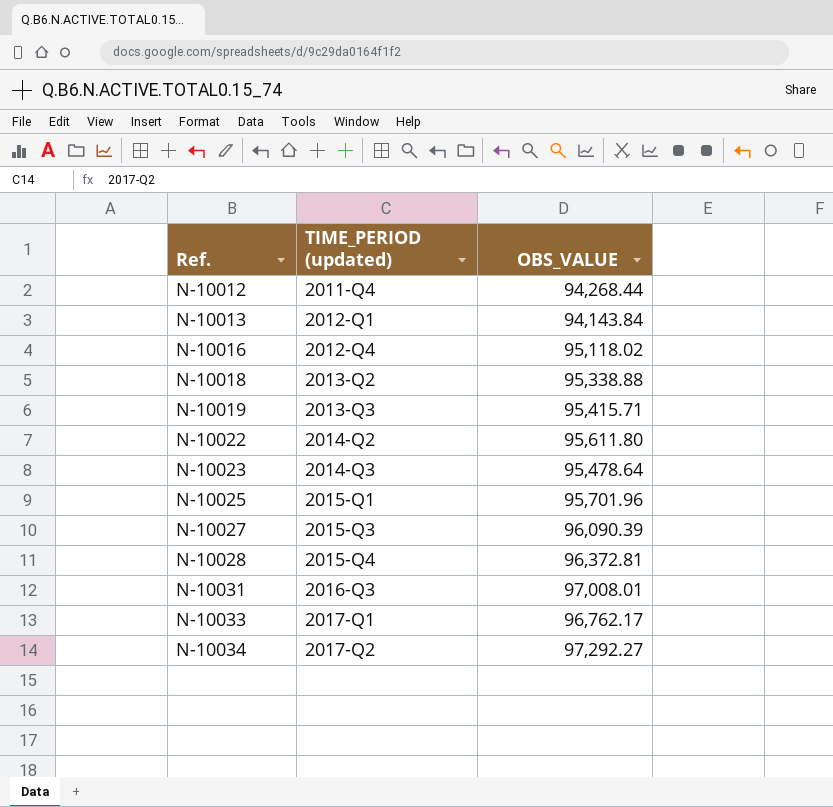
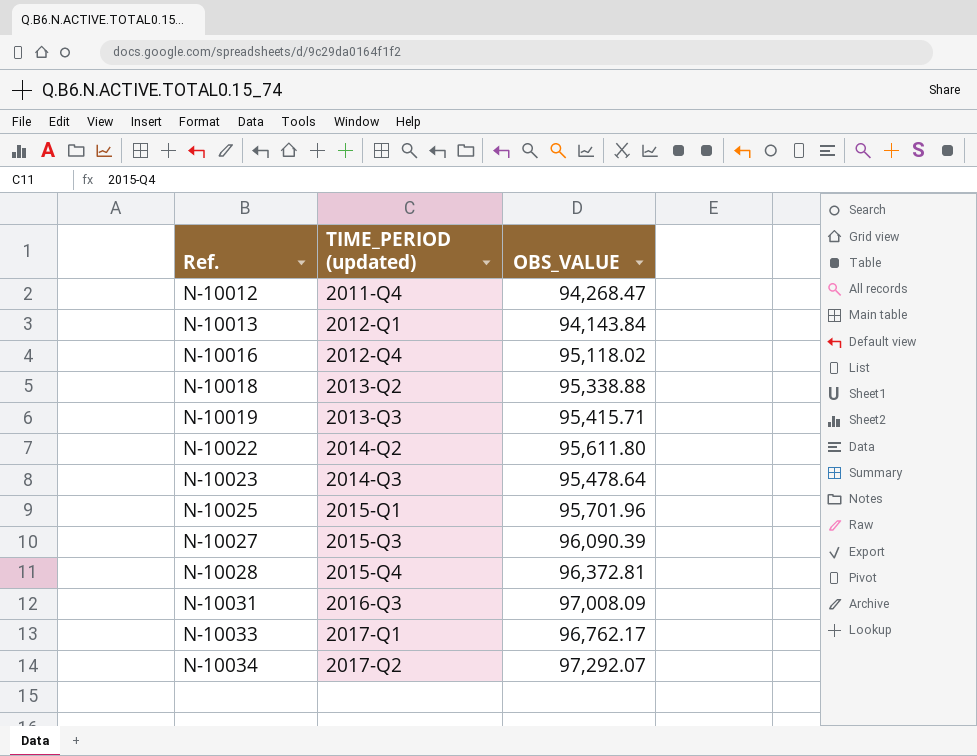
N-10012 | OBS_VALUE: 94,268.44 -> 94,268.47
N-10031 | OBS_VALUE: 97,008.01 -> 97,008.09
N-10034 | OBS_VALUE: 97,292.27 -> 97,292.07

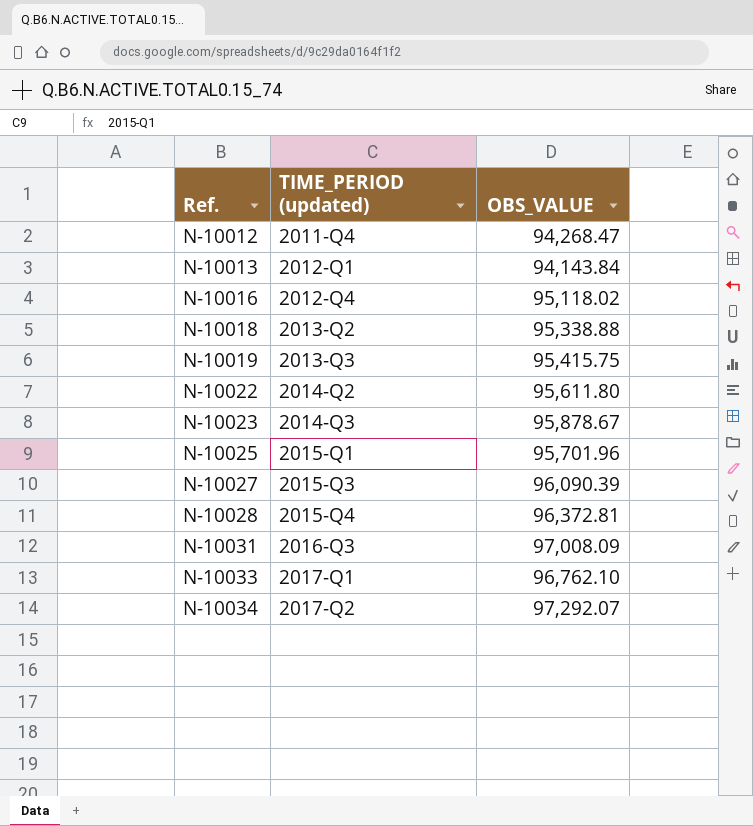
N-10019 | OBS_VALUE: 95,415.71 -> 95,415.75
N-10023 | OBS_VALUE: 95,478.64 -> 95,878.67
N-10033 | OBS_VALUE: 96,762.17 -> 96,762.10

